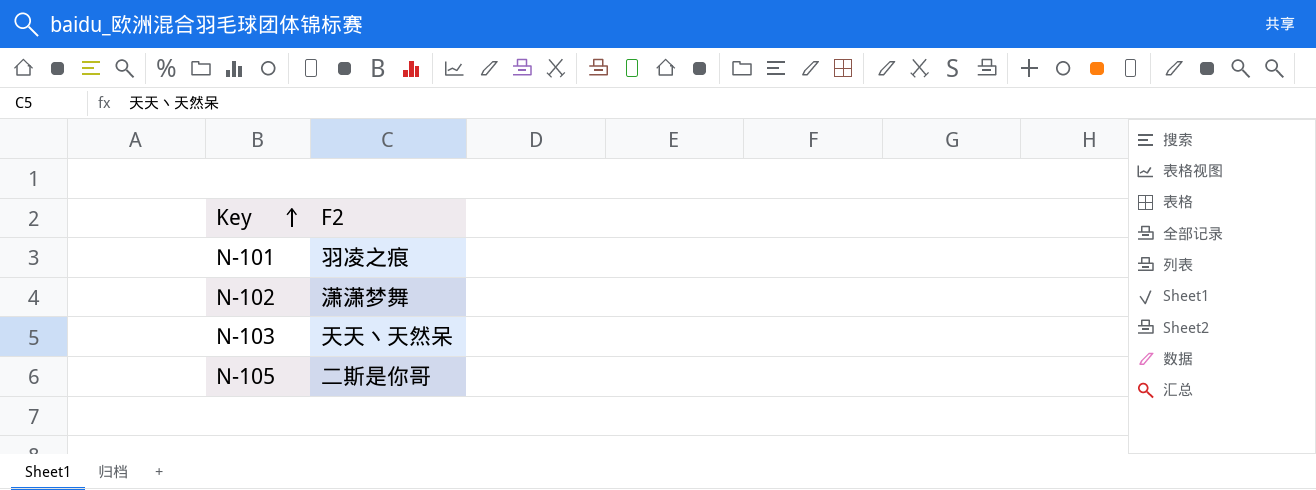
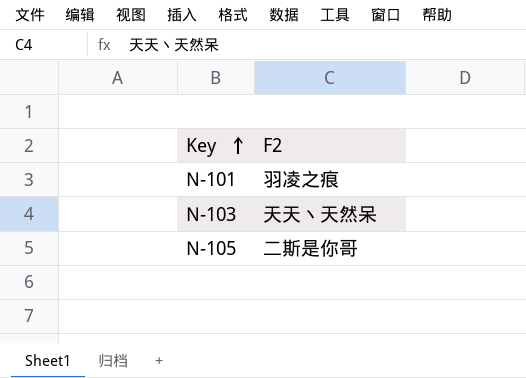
row N-102: 潇潇梦舞 -> none

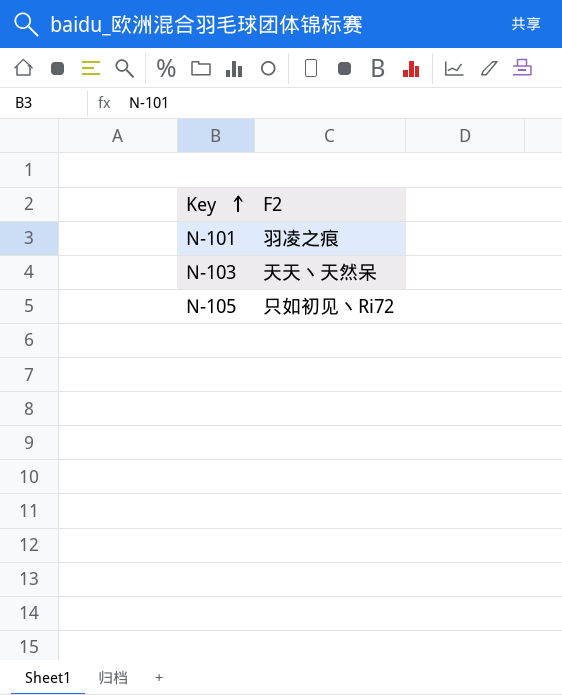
N-105 | F2: 二斯是你哥 -> 只如初见丶Ri72

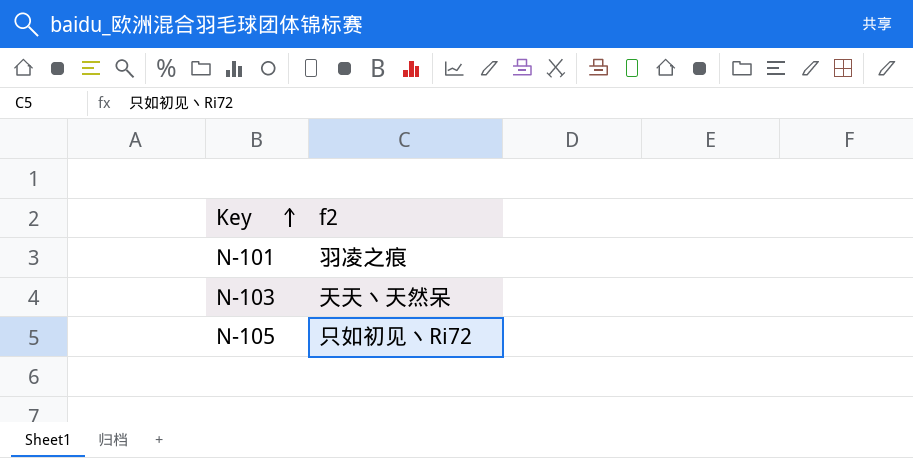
column name: F2 -> f2

